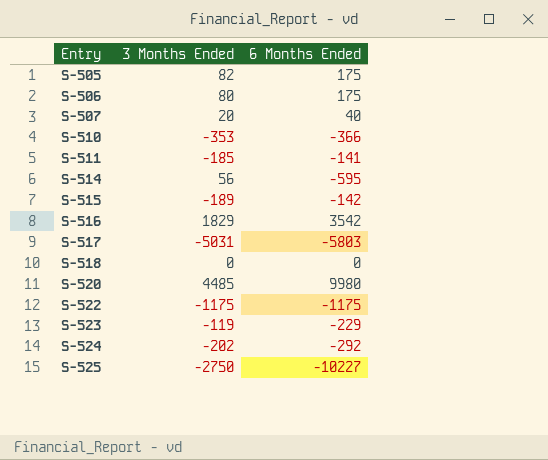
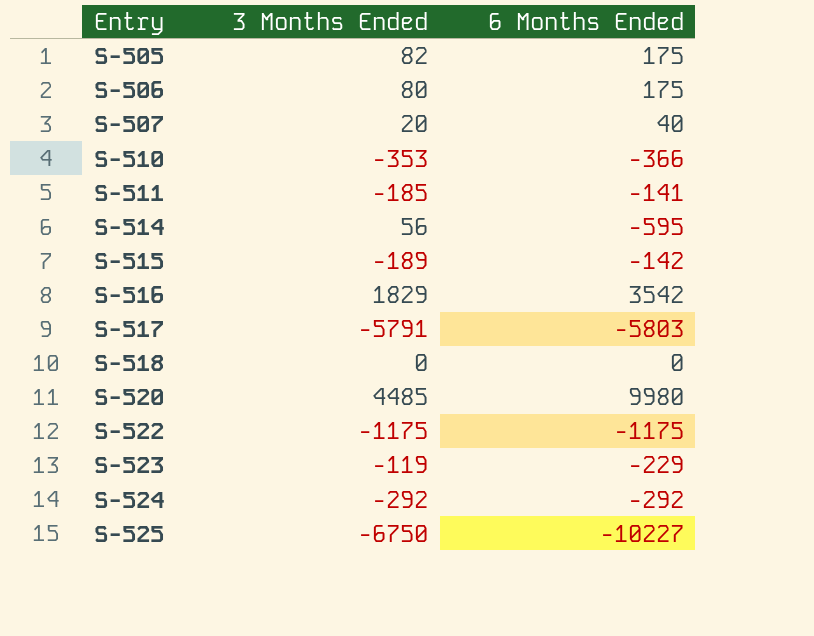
S-517 | 3 Months Ended: -5031 -> -5791
S-524 | 3 Months Ended: -202 -> -292
S-525 | 3 Months Ended: -2750 -> -6750

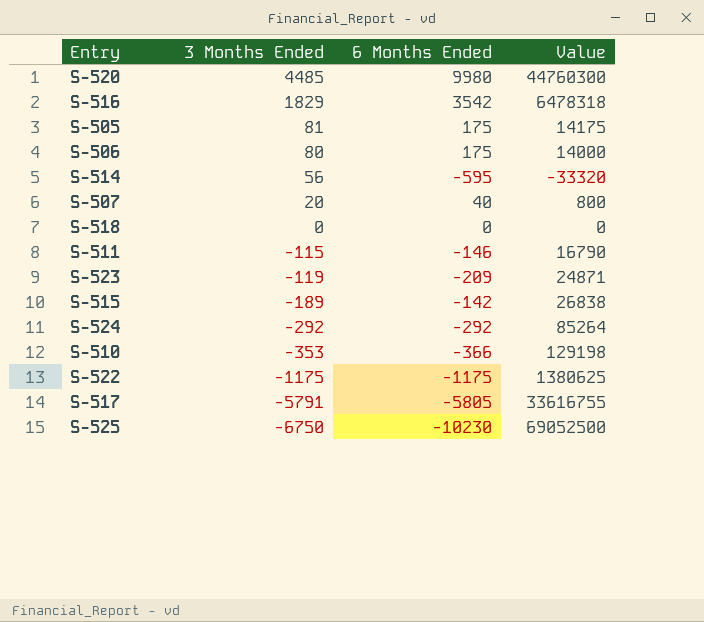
row order: Entry ascending -> 3 Months Ended descending
column Value | formula: none -> [3 Months Ended] * [6 Months Ended]
S-505 | 3 Months Ended: 82 -> 81
S-511 | 3 Months Ended: -185 -> -115
S-511 | 6 Months Ended: -141 -> -146
S-523 | 6 Months Ended: -229 -> -209
S-517 | 6 Months Ended: -5803 -> -5805
S-525 | 6 Months Ended: -10227 -> -10230

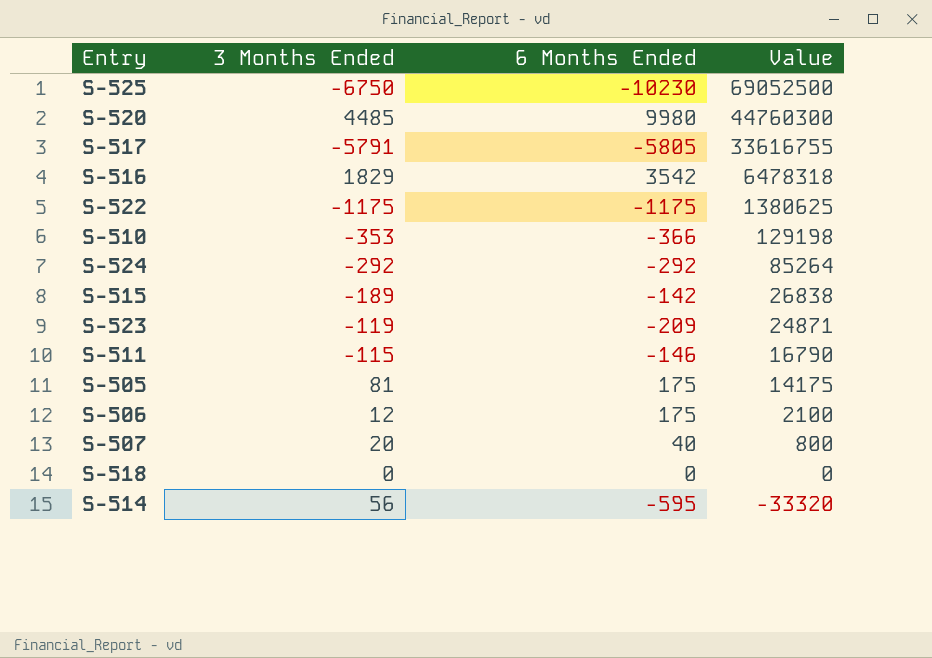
row order: 3 Months Ended descending -> Value descending
S-506 | 3 Months Ended: 80 -> 12
S-506 | Value: 14000 -> 2100

